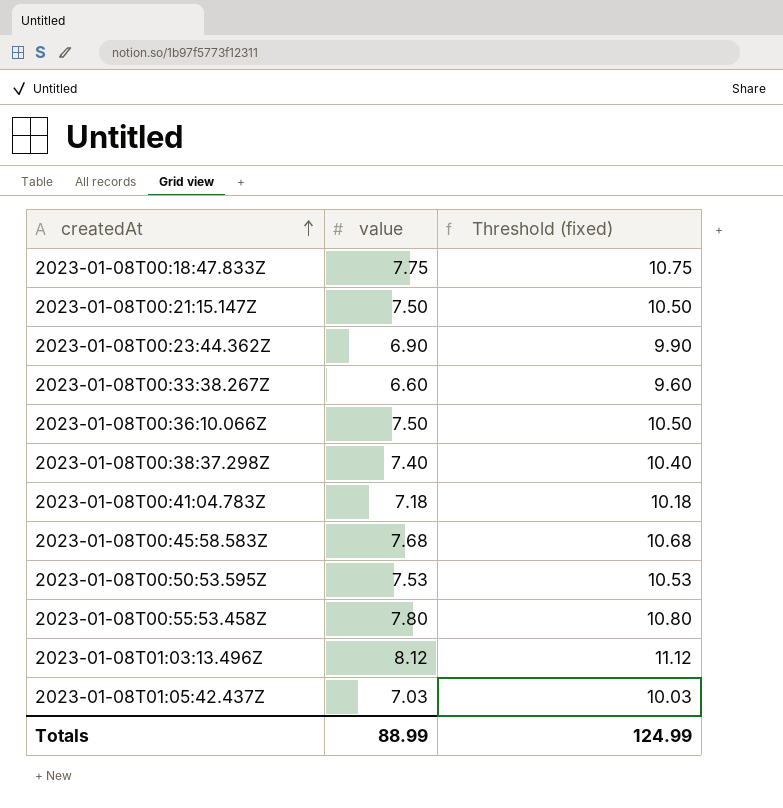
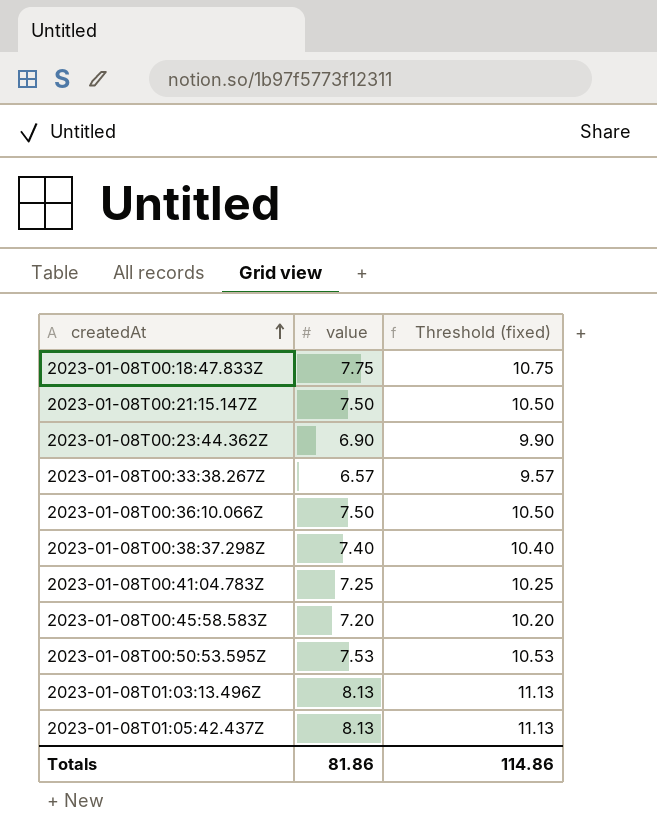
row 2023-01-08T00:55:53.458Z: 7.80 | 10.80 -> none
2023-01-08T00:33:38.267Z | value: 6.60 -> 6.57
2023-01-08T00:33:38.267Z | Threshold (fixed): 9.60 -> 9.57
2023-01-08T00:41:04.783Z | value: 7.18 -> 7.25
2023-01-08T00:41:04.783Z | Threshold (fixed): 10.18 -> 10.25
2023-01-08T00:45:58.583Z | value: 7.68 -> 7.20
2023-01-08T00:45:58.583Z | Threshold (fixed): 10.68 -> 10.20
2023-01-08T01:03:13.496Z | value: 8.12 -> 8.13
2023-01-08T01:03:13.496Z | Threshold (fixed): 11.12 -> 11.13
2023-01-08T01:05:42.437Z | value: 7.03 -> 8.13
2023-01-08T01:05:42.437Z | Threshold (fixed): 10.03 -> 11.13
Totals | value: 88.99 -> 81.86
Totals | Threshold (fixed): 124.99 -> 114.86

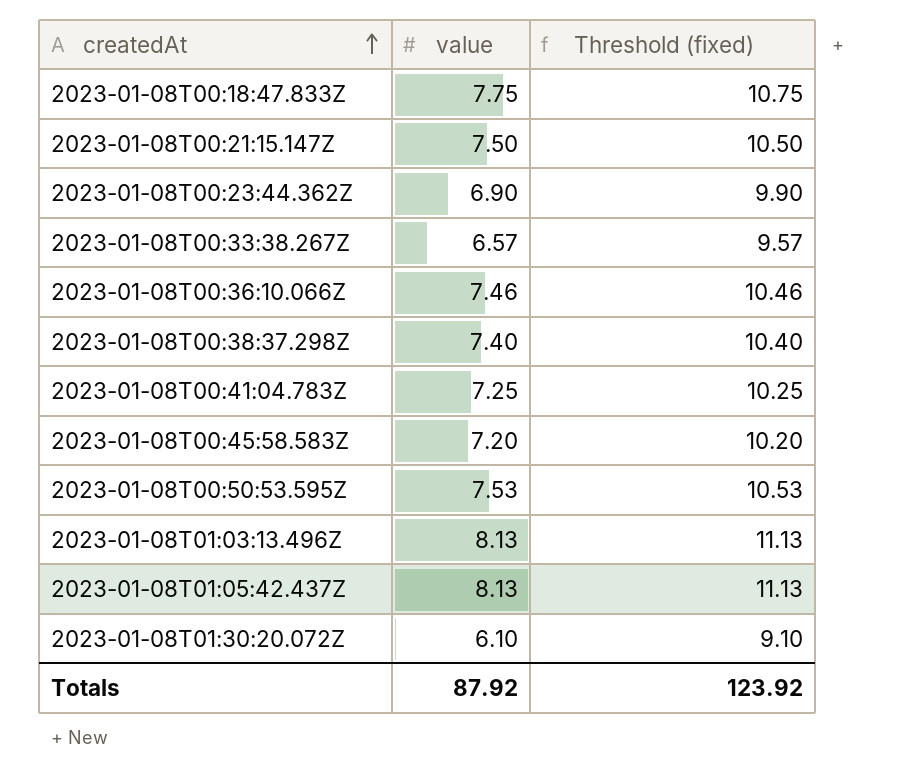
2023-01-08T00:36:10.066Z | value: 7.50 -> 7.46
2023-01-08T00:36:10.066Z | Threshold (fixed): 10.50 -> 10.46
row 2023-01-08T01:30:20.072Z: none -> 6.10 | 9.10
Totals | value: 81.86 -> 87.92
Totals | Threshold (fixed): 114.86 -> 123.92

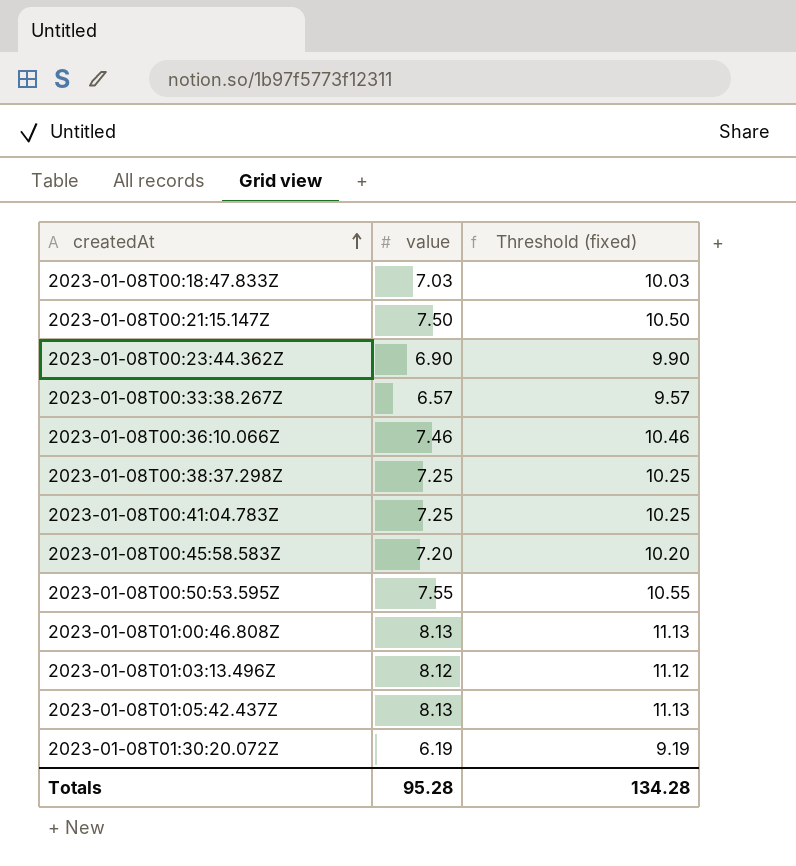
2023-01-08T00:18:47.833Z | value: 7.75 -> 7.03
2023-01-08T00:18:47.833Z | Threshold (fixed): 10.75 -> 10.03
2023-01-08T00:38:37.298Z | value: 7.40 -> 7.25
2023-01-08T00:38:37.298Z | Threshold (fixed): 10.40 -> 10.25
2023-01-08T00:50:53.595Z | value: 7.53 -> 7.55
2023-01-08T00:50:53.595Z | Threshold (fixed): 10.53 -> 10.55
row 2023-01-08T01:00:46.808Z: none -> 8.13 | 11.13
2023-01-08T01:03:13.496Z | value: 8.13 -> 8.12
2023-01-08T01:03:13.496Z | Threshold (fixed): 11.13 -> 11.12
2023-01-08T01:30:20.072Z | value: 6.10 -> 6.19
2023-01-08T01:30:20.072Z | Threshold (fixed): 9.10 -> 9.19
Totals | value: 87.92 -> 95.28
Totals | Threshold (fixed): 123.92 -> 134.28

